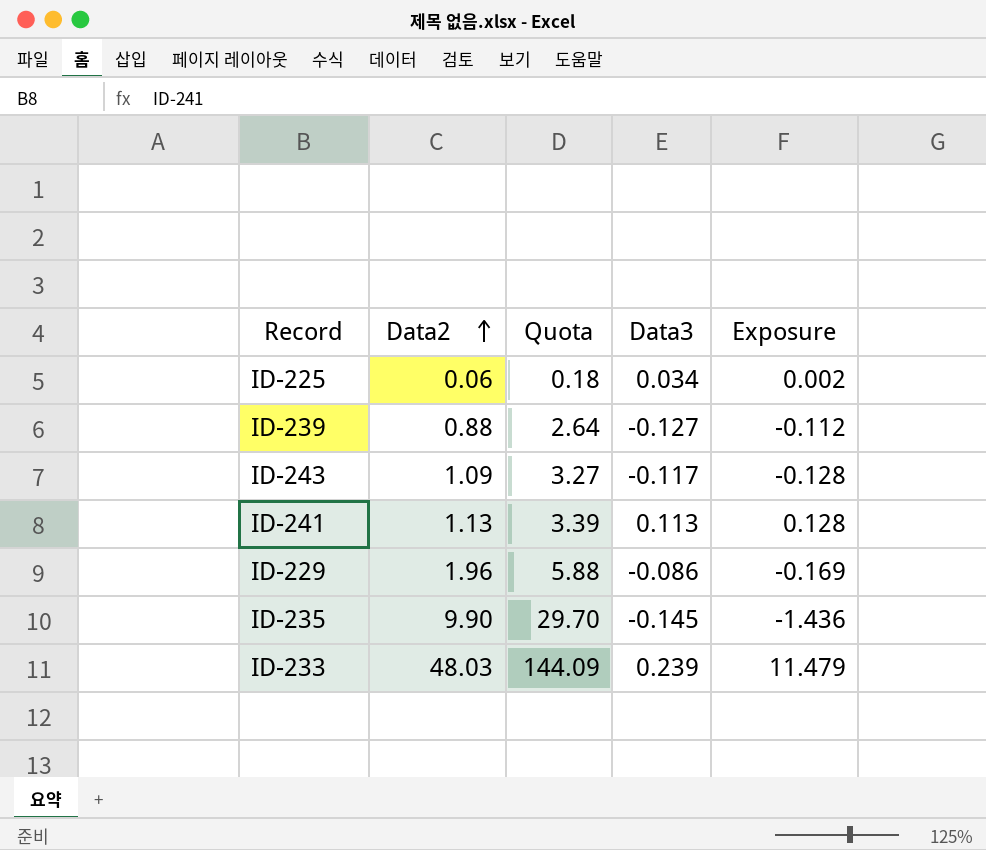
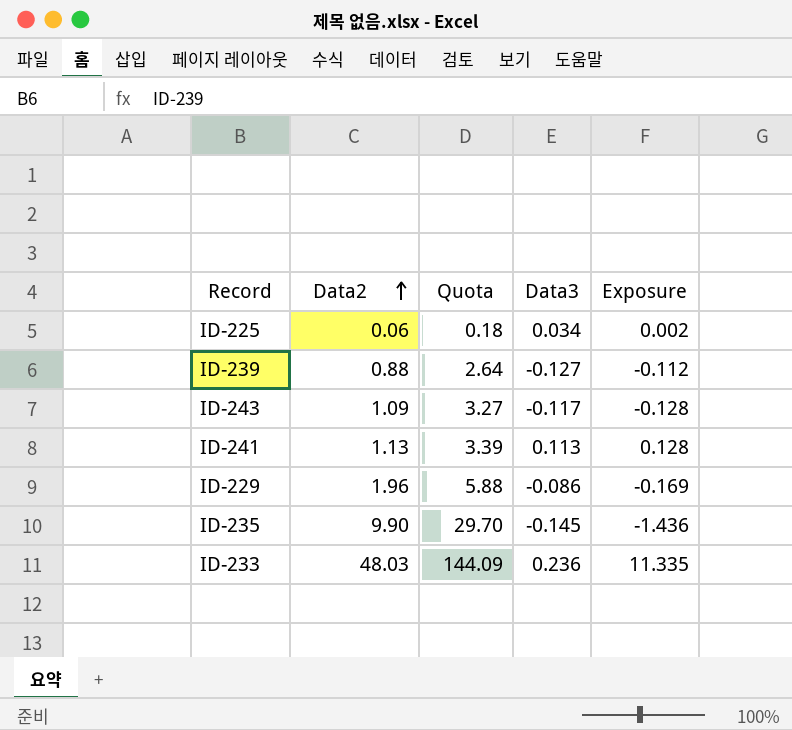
ID-233 | Data3: 0.239 -> 0.236
ID-233 | Exposure: 11.479 -> 11.335

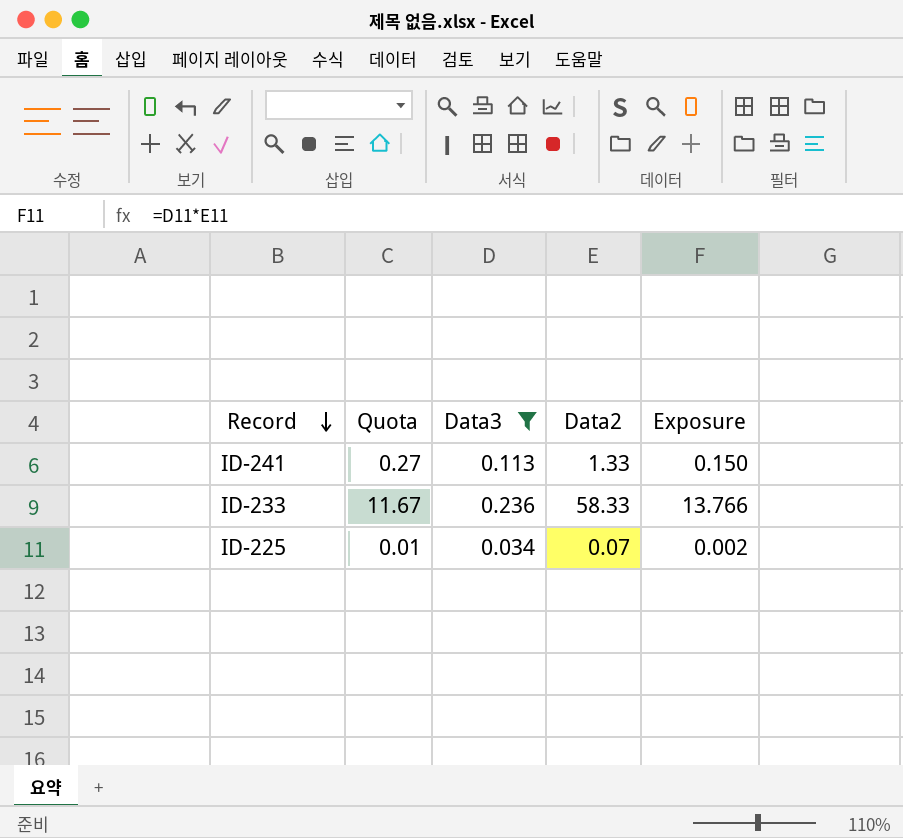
filter: none -> Data3 >= 0.034
row order: Data2 ascending -> Record descending
column Quota | formula: [Data2] * 3 -> [Data2] * 0.2
column Data2 | position: 2 -> 4
ID-241 | Data2: 1.13 -> 1.33
ID-241 | Exposure: 0.128 -> 0.150
ID-233 | Data2: 48.03 -> 58.33
ID-233 | Exposure: 11.335 -> 13.766
ID-225 | Data2: 0.06 -> 0.07

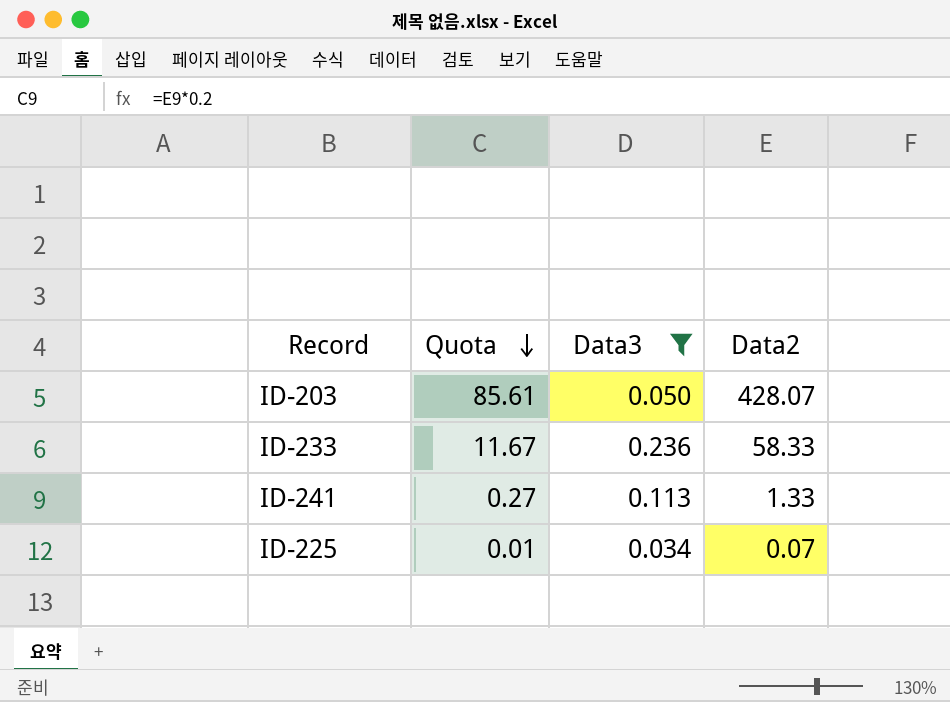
row order: Record descending -> Quota descending
column Exposure | formula: [Data3] * [Data2] -> none
row ID-203: none -> 85.61 | 0.050 | 428.07

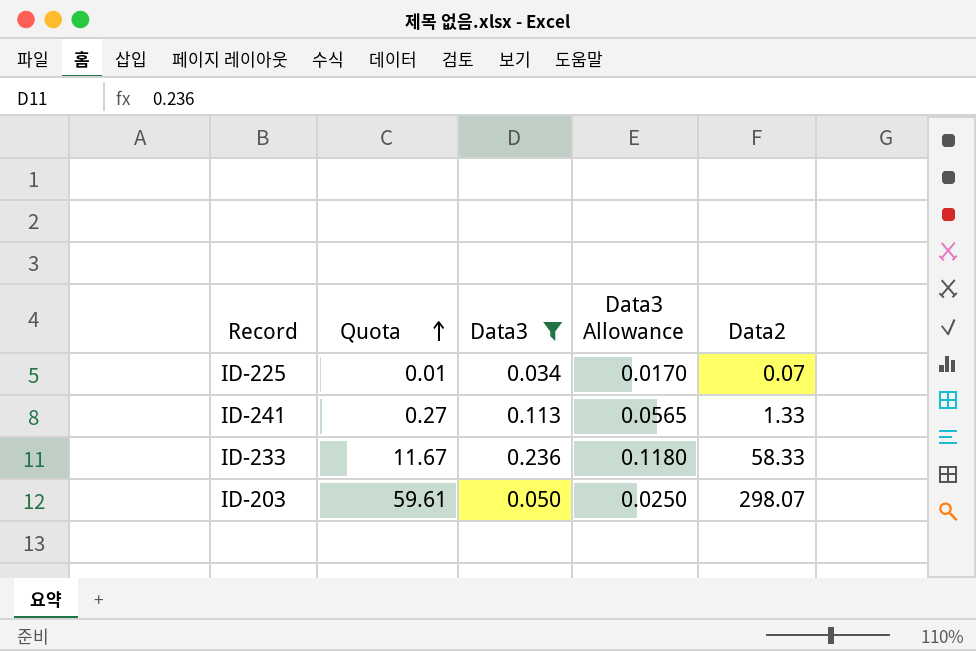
row order: Quota descending -> Quota ascending
column Data3 Allowance | formula: none -> [Data3] * 0.5
ID-203 | Quota: 85.61 -> 59.61
ID-203 | Data2: 428.07 -> 298.07

